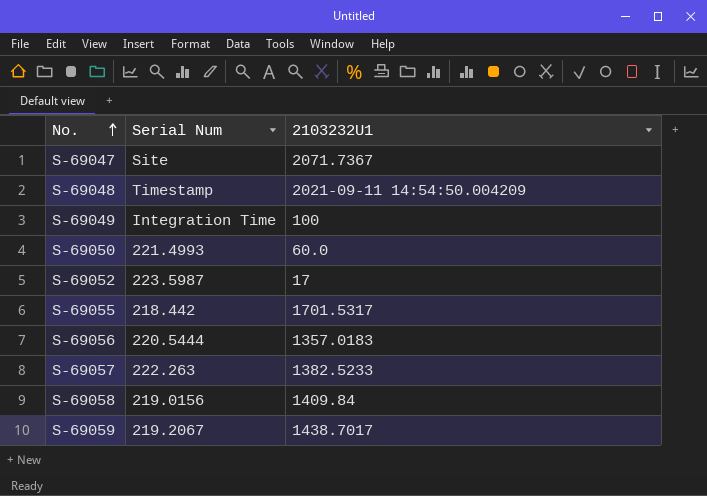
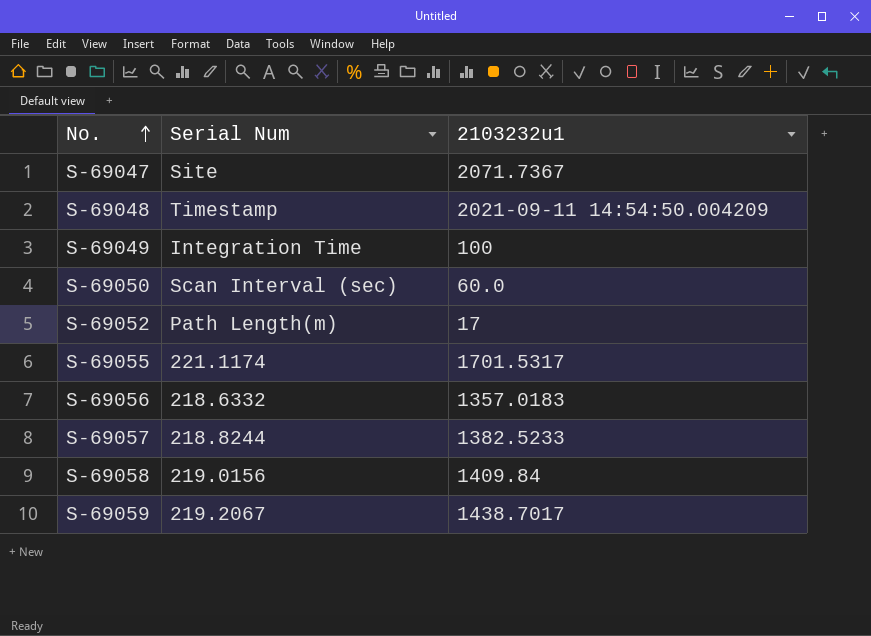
column name: 2103232U1 -> 2103232u1
S-69050 | Serial Num: 221.4993 -> Scan Interval (sec)
S-69052 | Serial Num: 223.5987 -> Path Length(m)
S-69055 | Serial Num: 218.442 -> 221.1174
S-69056 | Serial Num: 220.5444 -> 218.6332
S-69057 | Serial Num: 222.263 -> 218.8244

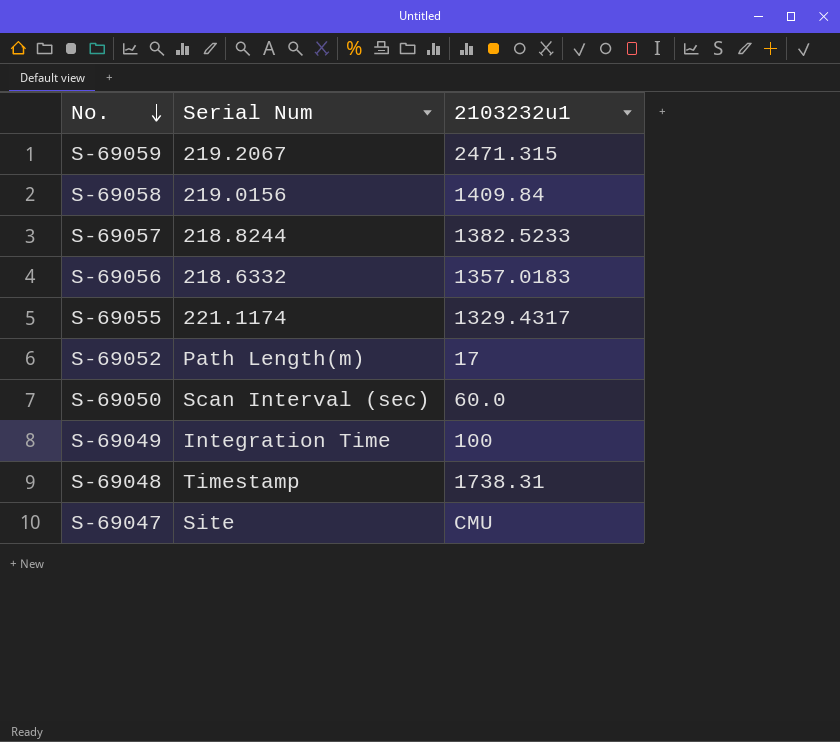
row order: No. ascending -> No. descending
S-69059 | 2103232u1: 1438.7017 -> 2471.315
S-69055 | 2103232u1: 1701.5317 -> 1329.4317
S-69048 | 2103232u1: 2021-09-11 14:54:50.004209 -> 1738.31
S-69047 | 2103232u1: 2071.7367 -> CMU

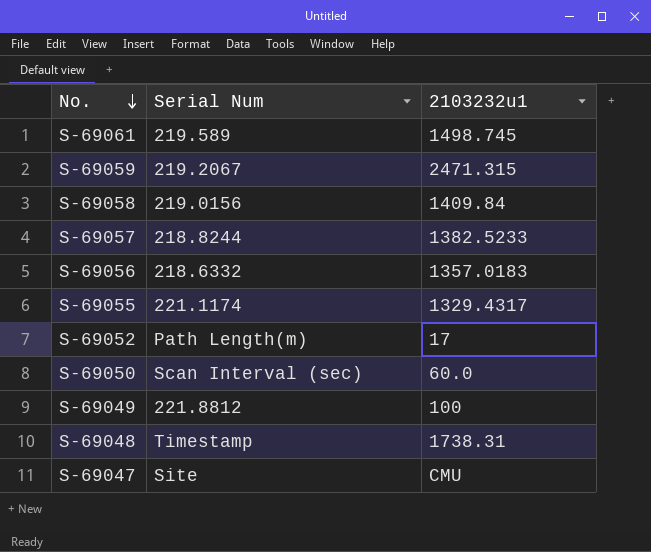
row S-69061: none -> 219.589 | 1498.745
S-69049 | Serial Num: Integration Time -> 221.8812

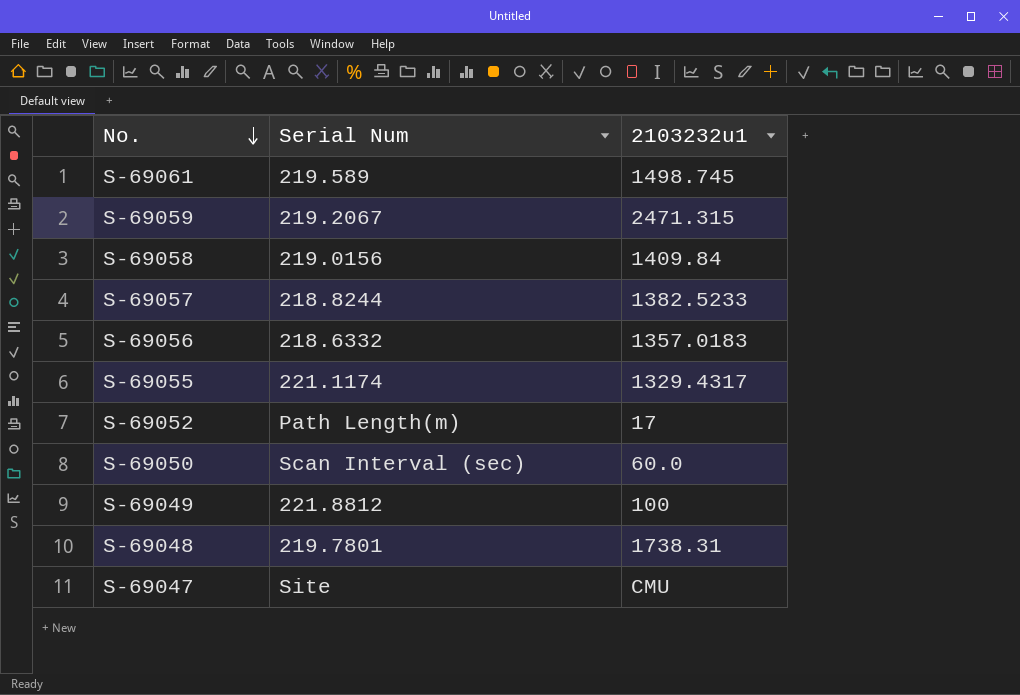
S-69048 | Serial Num: Timestamp -> 219.7801

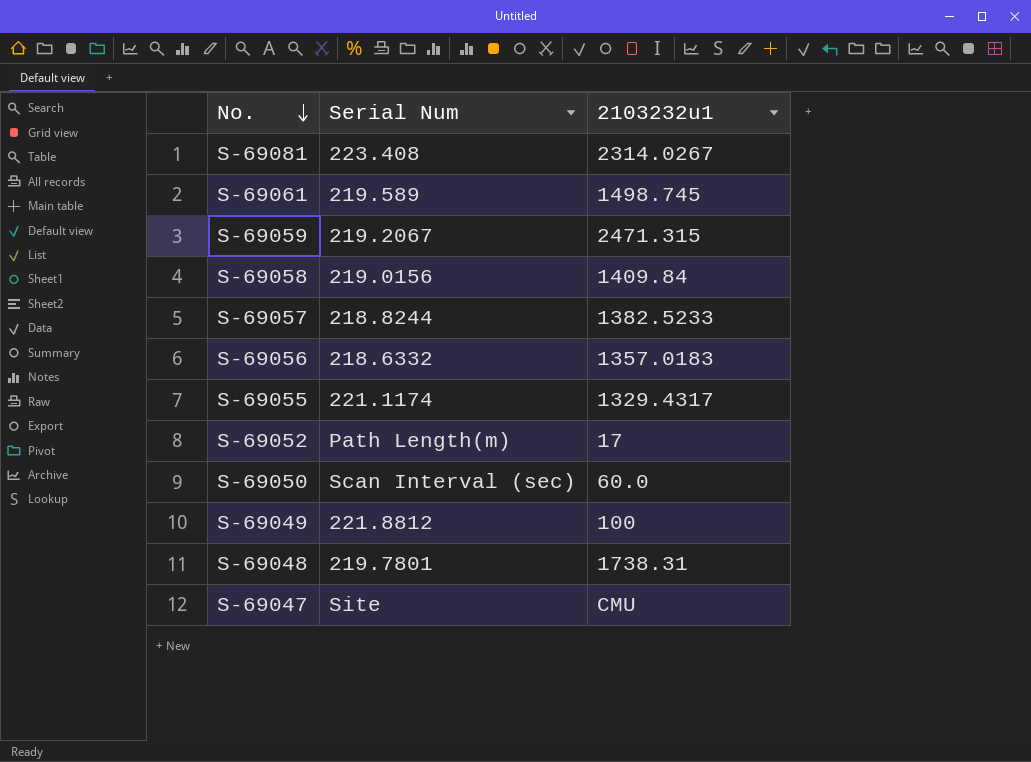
row S-69081: none -> 223.408 | 2314.0267

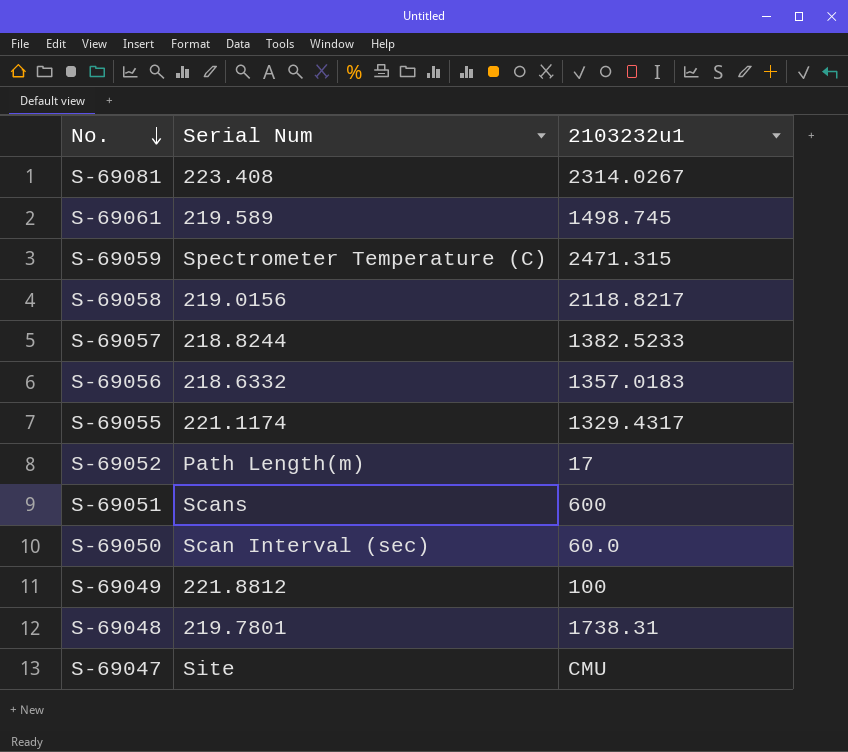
S-69059 | Serial Num: 219.2067 -> Spectrometer Temperature (C)
S-69058 | 2103232u1: 1409.84 -> 2118.8217
row S-69051: none -> Scans | 600

